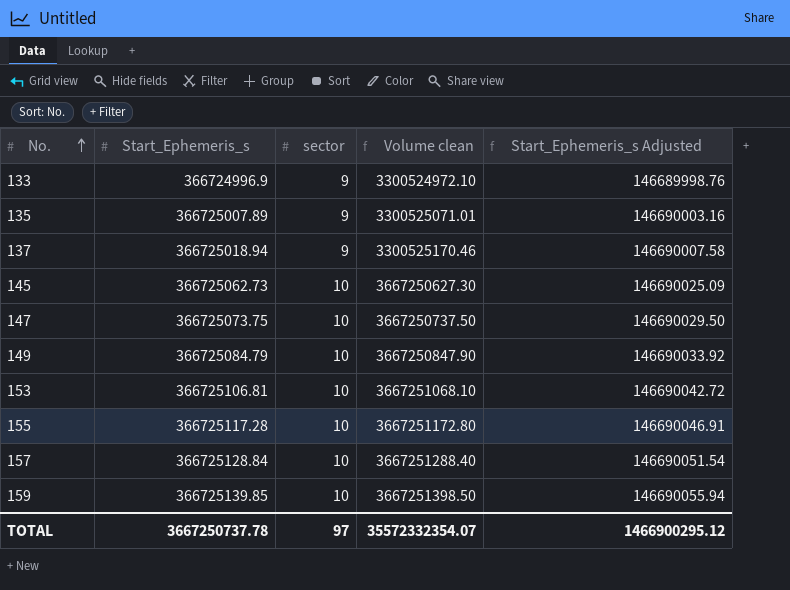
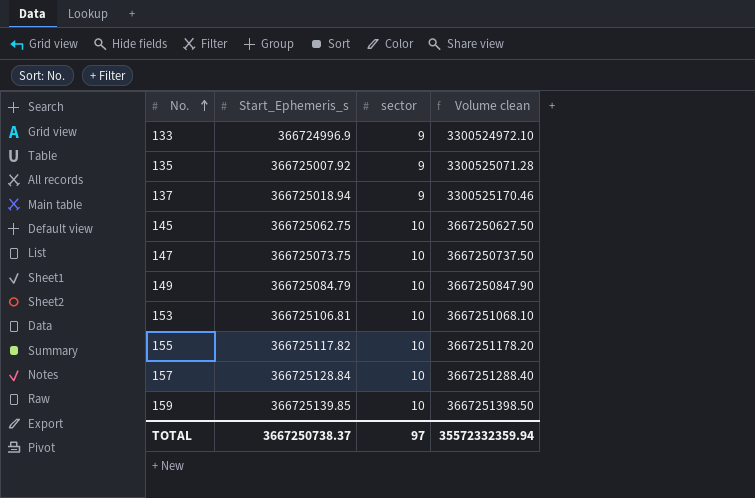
column Start_Ephemeris_s Adjusted | formula: [Start_Ephemeris_s] * 0.4 -> none
135 | Start_Ephemeris_s: 366725007.89 -> 366725007.92
135 | Volume clean: 3300525071.01 -> 3300525071.28
145 | Start_Ephemeris_s: 366725062.73 -> 366725062.75
145 | Volume clean: 3667250627.30 -> 3667250627.50
155 | Start_Ephemeris_s: 366725117.28 -> 366725117.82
155 | Volume clean: 3667251172.80 -> 3667251178.20
TOTAL | Start_Ephemeris_s: 3667250737.78 -> 3667250738.37
TOTAL | Volume clean: 35572332354.07 -> 35572332359.94

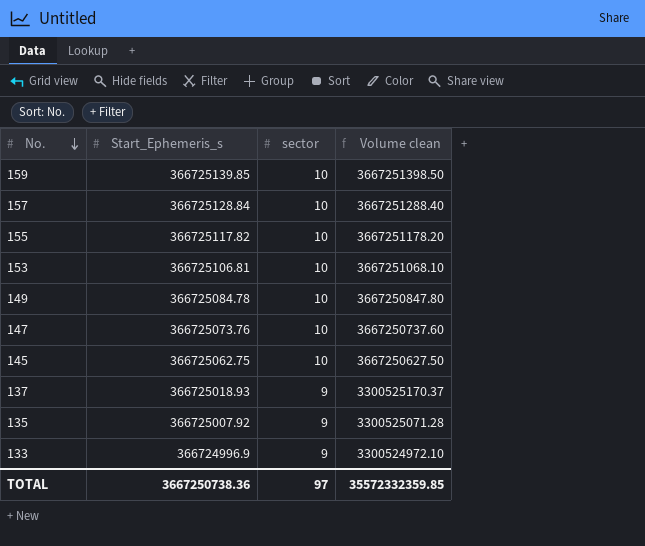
row order: No. ascending -> No. descending
149 | Start_Ephemeris_s: 366725084.79 -> 366725084.78
149 | Volume clean: 3667250847.90 -> 3667250847.80
147 | Start_Ephemeris_s: 366725073.75 -> 366725073.76
147 | Volume clean: 3667250737.50 -> 3667250737.60
137 | Start_Ephemeris_s: 366725018.94 -> 366725018.93
137 | Volume clean: 3300525170.46 -> 3300525170.37
TOTAL | Start_Ephemeris_s: 3667250738.37 -> 3667250738.36
TOTAL | Volume clean: 35572332359.94 -> 35572332359.85

